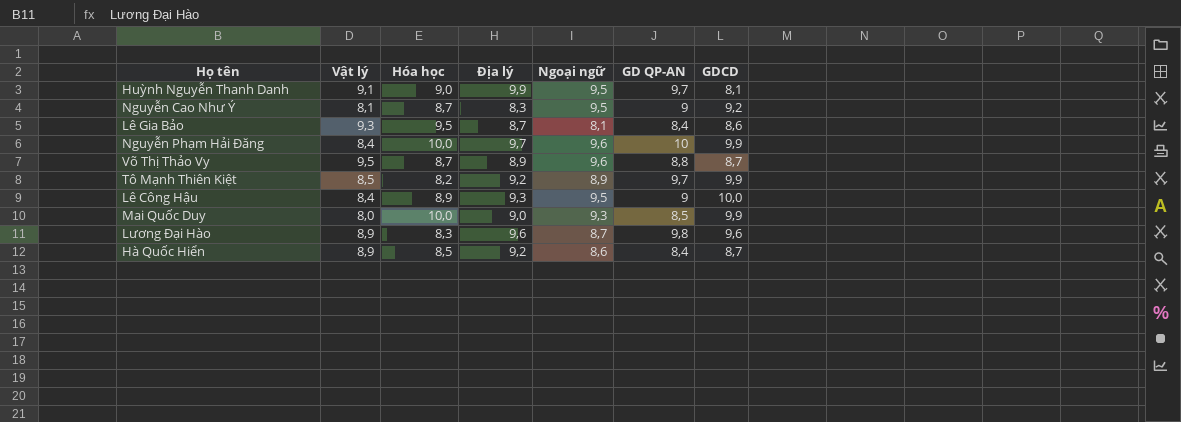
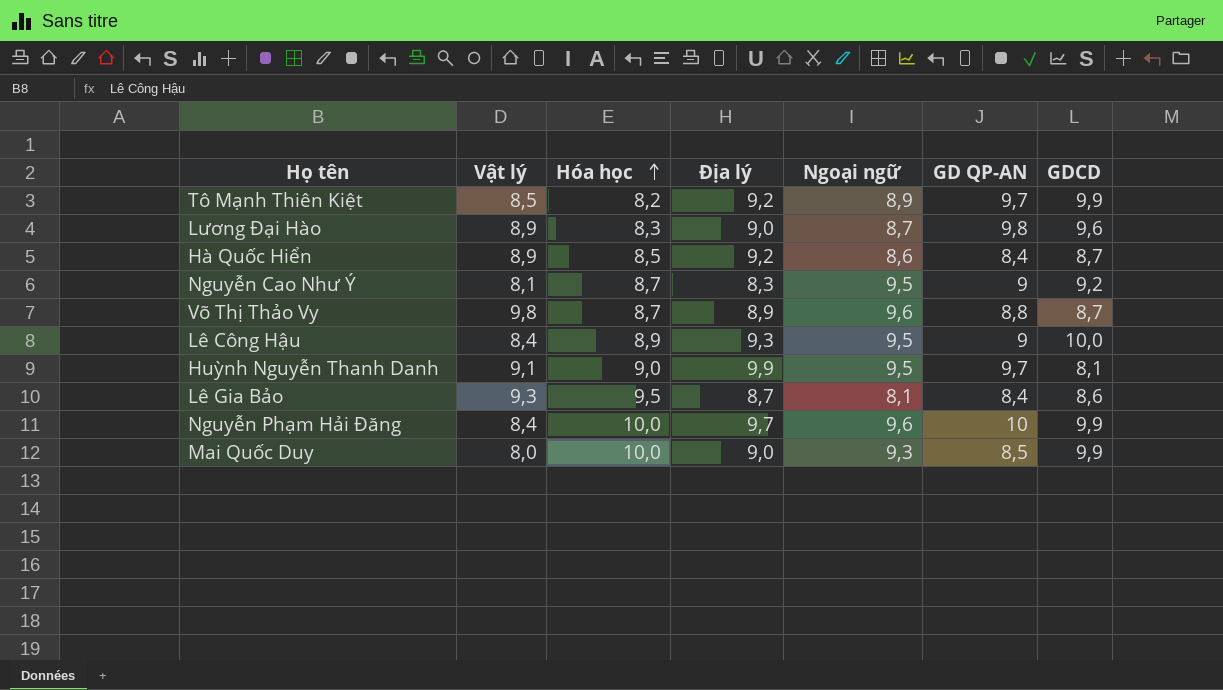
row order: none -> Hóa học ascending
Lương Đại Hào | Địa lý: 9,6 -> 9,0
Võ Thị Thảo Vy | Vật lý: 9,5 -> 9,8

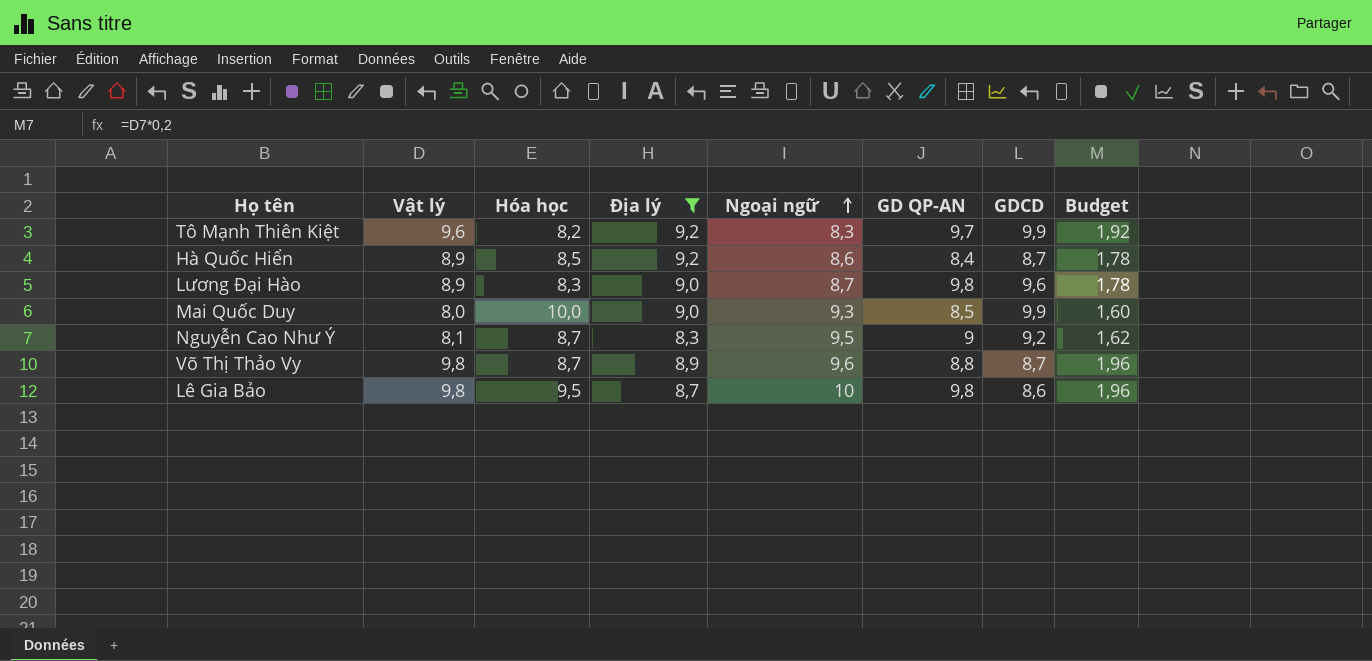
filter: none -> Địa lý <= 9,2
row order: Hóa học ascending -> Ngoại ngữ ascending
column Budget | formula: none -> [Vật lý] * 0,2
Tô Mạnh Thiên Kiệt | Vật lý: 8,5 -> 9,6
Tô Mạnh Thiên Kiệt | Ngoại ngữ: 8,9 -> 8,3
Lê Gia Bảo | Vật lý: 9,3 -> 9,8
Lê Gia Bảo | Ngoại ngữ: 8,1 -> 10
Lê Gia Bảo | GD QP-AN: 8,4 -> 9,8

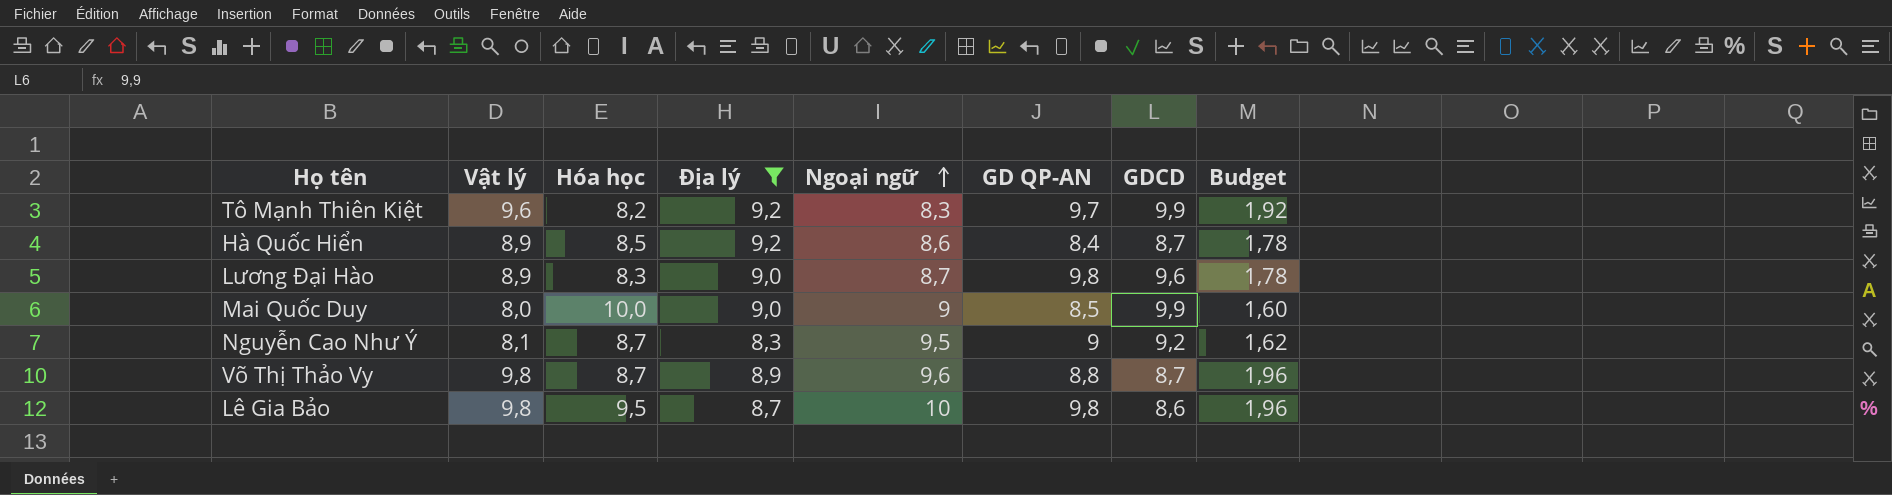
Mai Quốc Duy | Ngoại ngữ: 9,3 -> 9

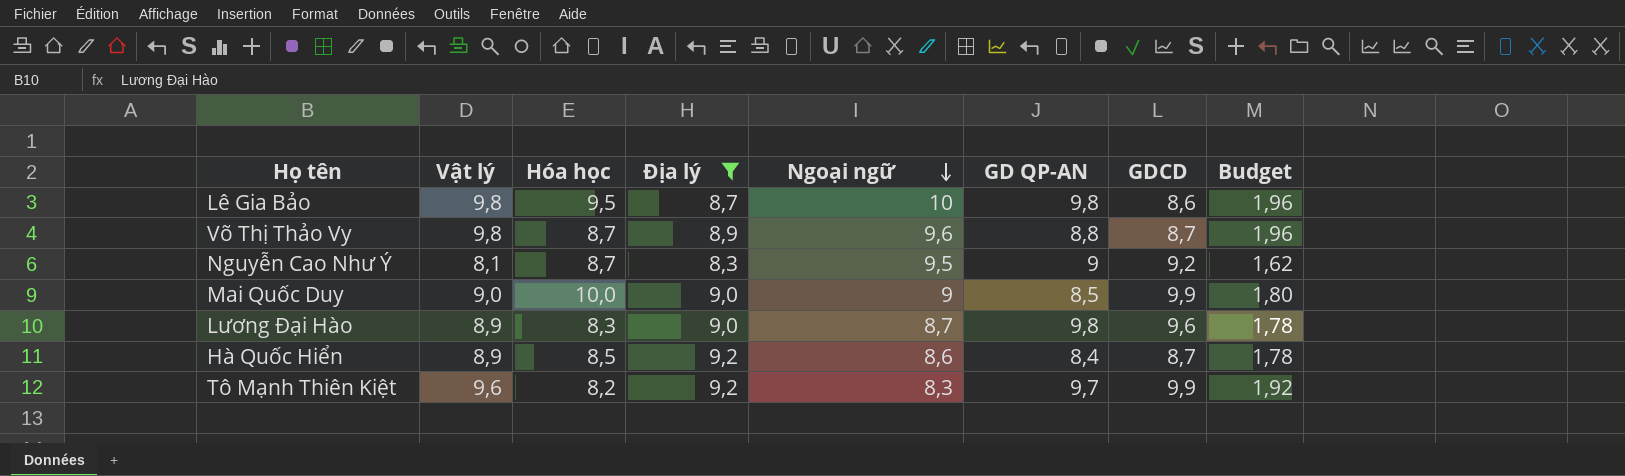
row order: Ngoại ngữ ascending -> Ngoại ngữ descending
Mai Quốc Duy | Vật lý: 8,0 -> 9,0
Mai Quốc Duy | Budget: 1,60 -> 1,80

